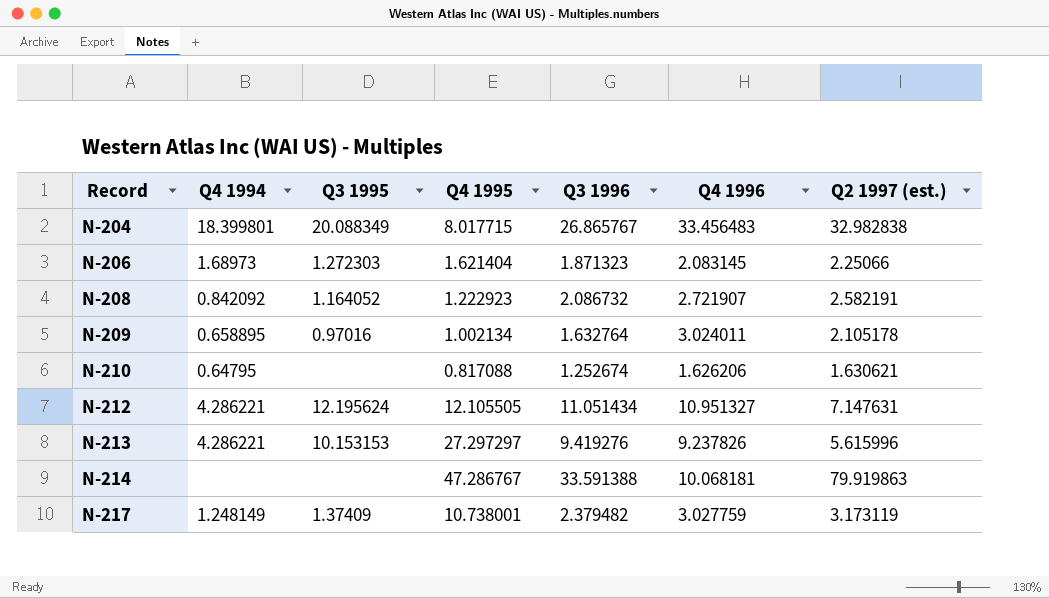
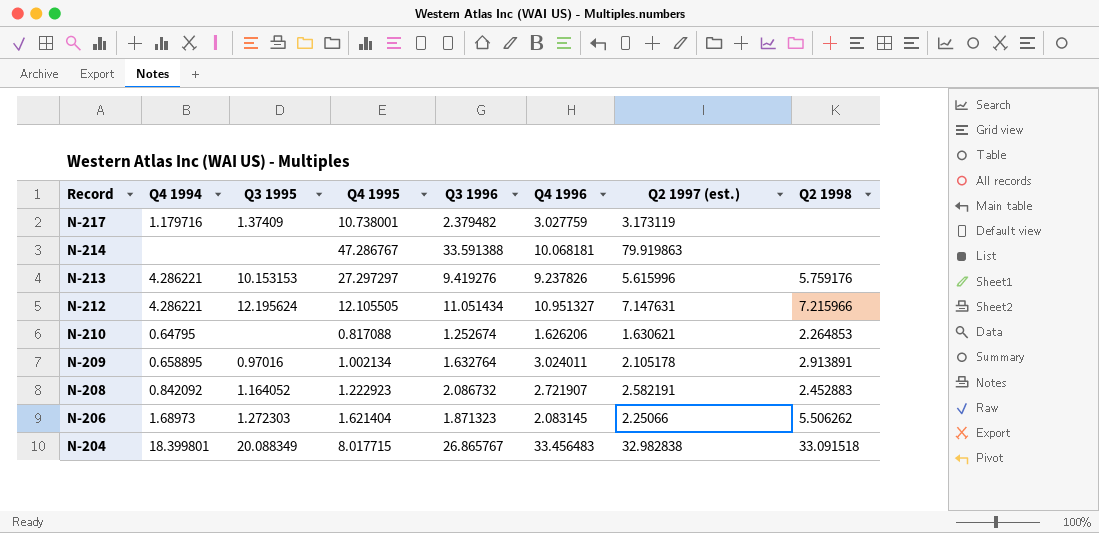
row order: Record ascending -> Record descending
column Q2 1998 | position: none -> 8
N-217 | Q4 1994: 1.248149 -> 1.179716

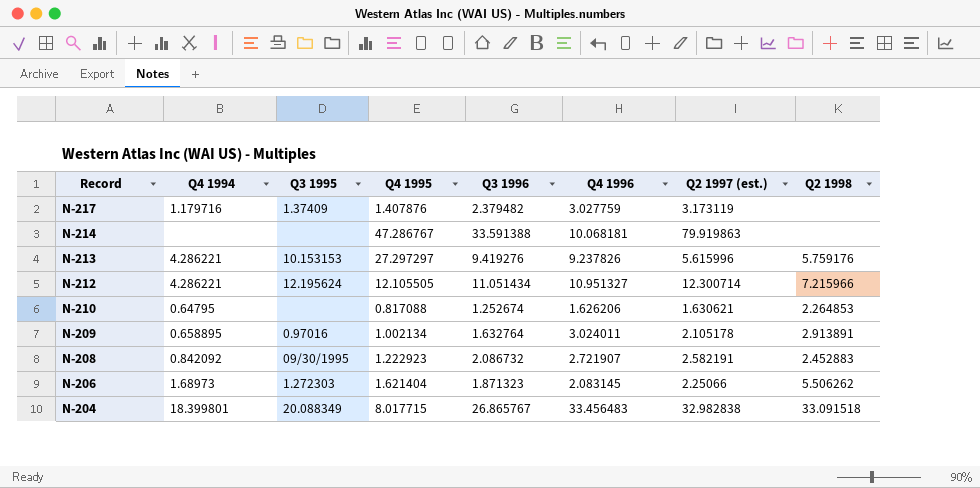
N-217 | Q4 1995: 10.738001 -> 1.407876
N-212 | Q2 1997 (est.): 7.147631 -> 12.300714
N-208 | Q3 1995: 1.164052 -> 09/30/1995

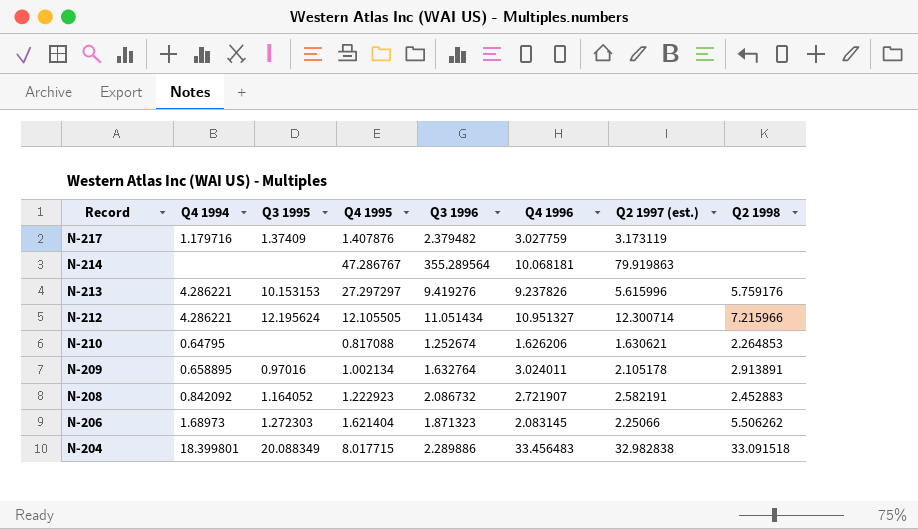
N-214 | Q3 1996: 33.591388 -> 355.289564
N-208 | Q3 1995: 09/30/1995 -> 1.164052
N-204 | Q3 1996: 26.865767 -> 2.289886

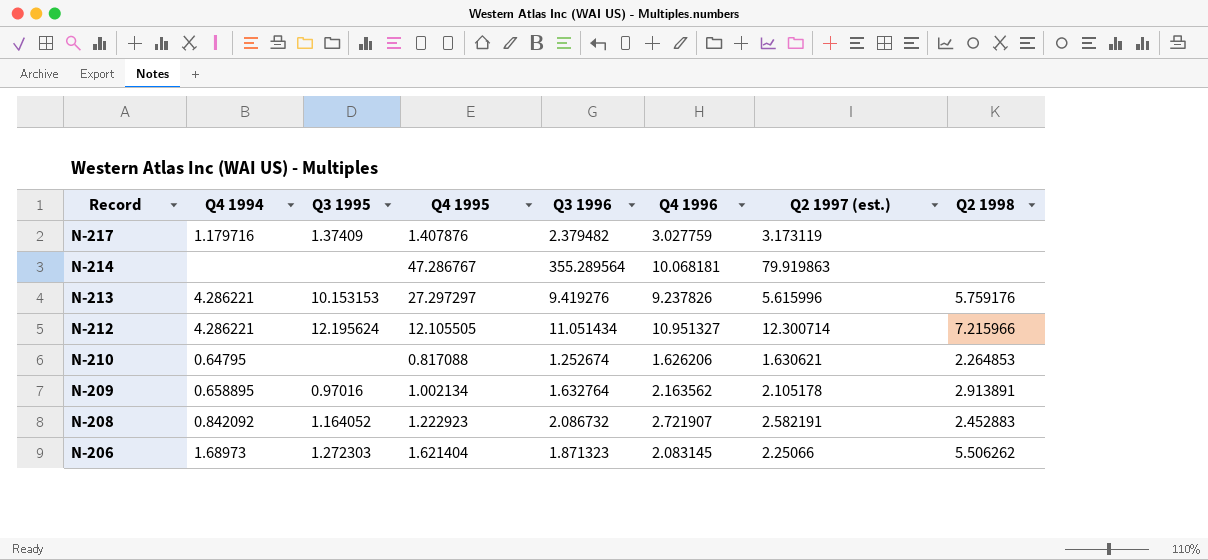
row N-204: 18.399801 | 20.088349 | 8.017715 | 2.289886 | 33.456483 | 32.982838 | 33.091518 -> none
N-209 | Q4 1996: 3.024011 -> 2.163562

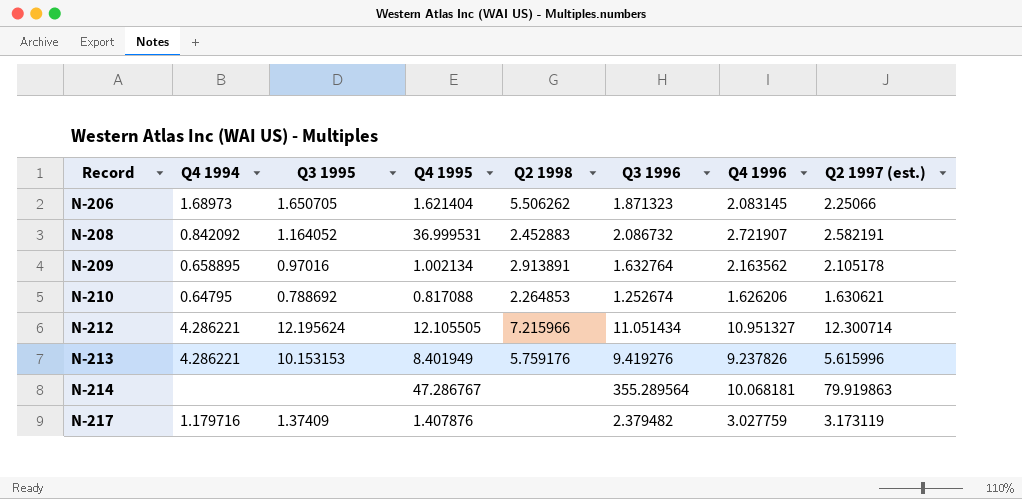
row order: Record descending -> Record ascending
column Q2 1998 | position: 8 -> 5
N-206 | Q3 1995: 1.272303 -> 1.650705
N-208 | Q4 1995: 1.222923 -> 36.999531
N-210 | Q3 1995: none -> 0.788692
N-213 | Q4 1995: 27.297297 -> 8.401949

